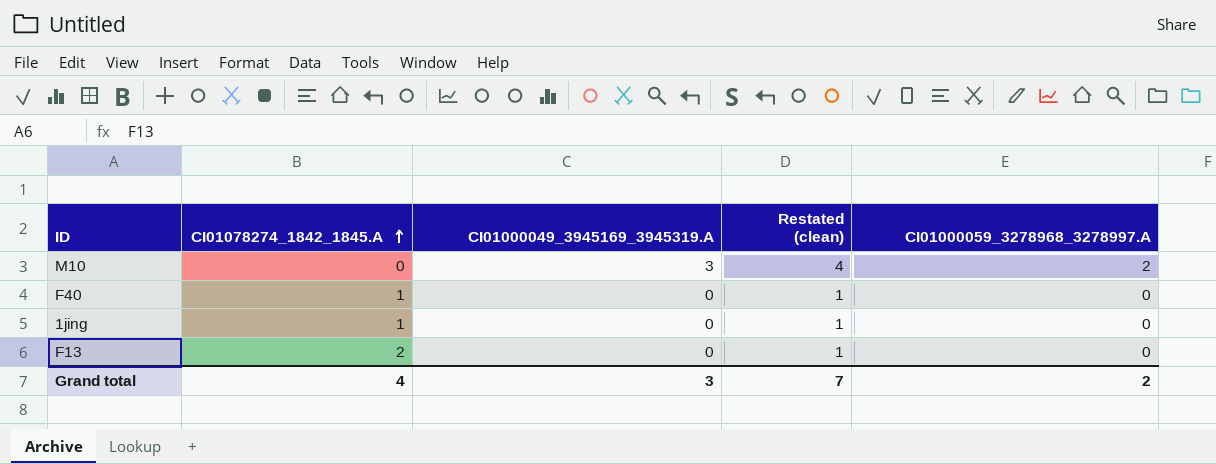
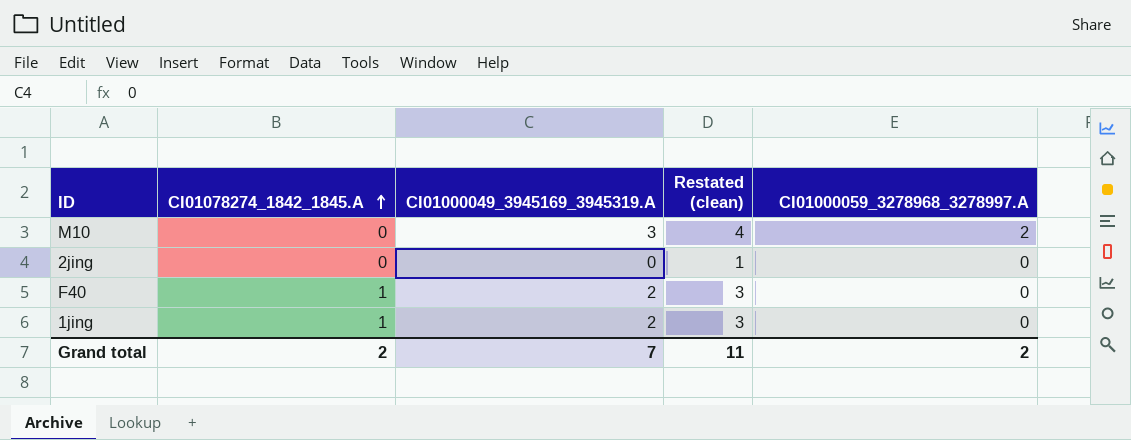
row F13: 2 | 0 | 1 | 0 -> none
row 2jing: none -> 0 | 0 | 1 | 0
F40 | CI01000049_3945169_3945319.A: 0 -> 2
F40 | Restated (clean): 1 -> 3
1jing | CI01000049_3945169_3945319.A: 0 -> 2
1jing | Restated (clean): 1 -> 3
Grand total | CI01078274_1842_1845.A: 4 -> 2
Grand total | CI01000049_3945169_3945319.A: 3 -> 7
Grand total | Restated (clean): 7 -> 11

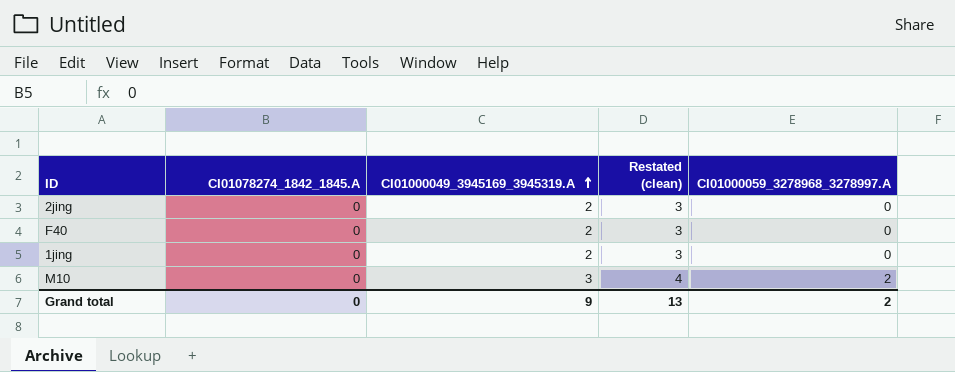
row order: CI01078274_1842_1845.A ascending -> CI01000049_3945169_3945319.A ascending
2jing | CI01000049_3945169_3945319.A: 0 -> 2
2jing | Restated (clean): 1 -> 3
F40 | CI01078274_1842_1845.A: 1 -> 0
1jing | CI01078274_1842_1845.A: 1 -> 0
Grand total | CI01078274_1842_1845.A: 2 -> 0
Grand total | CI01000049_3945169_3945319.A: 7 -> 9
Grand total | Restated (clean): 11 -> 13

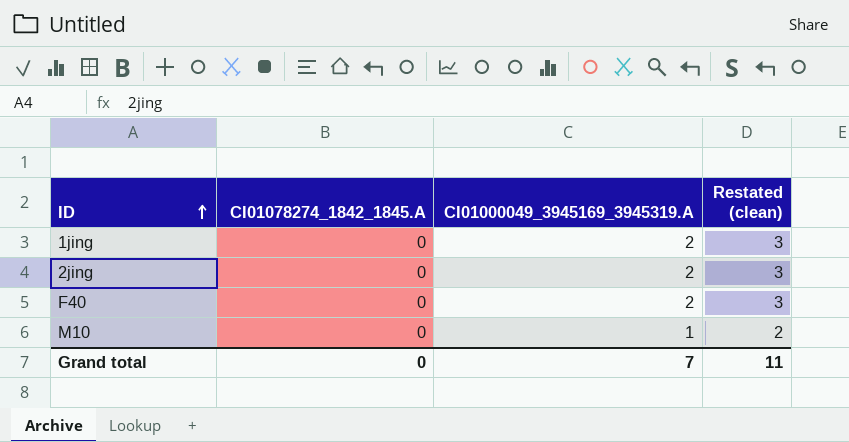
row order: CI01000049_3945169_3945319.A ascending -> ID ascending
column CI01000059_3278968_3278997.A | position: 5 -> none
M10 | CI01000049_3945169_3945319.A: 3 -> 1
M10 | Restated (clean): 4 -> 2
Grand total | CI01000049_3945169_3945319.A: 9 -> 7
Grand total | Restated (clean): 13 -> 11

